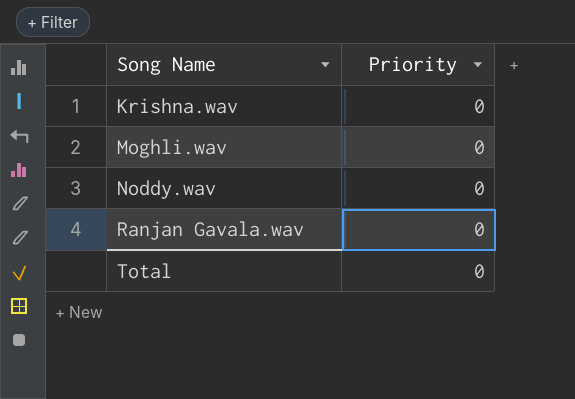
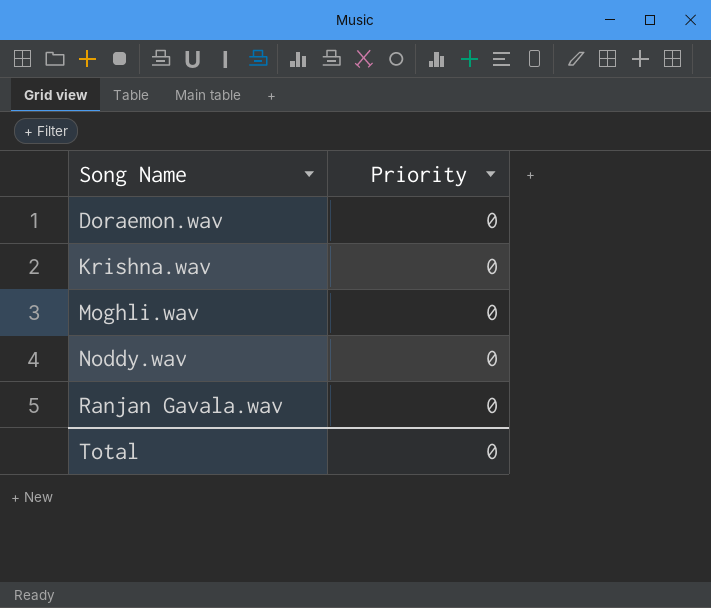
row Doraemon.wav: none -> 0

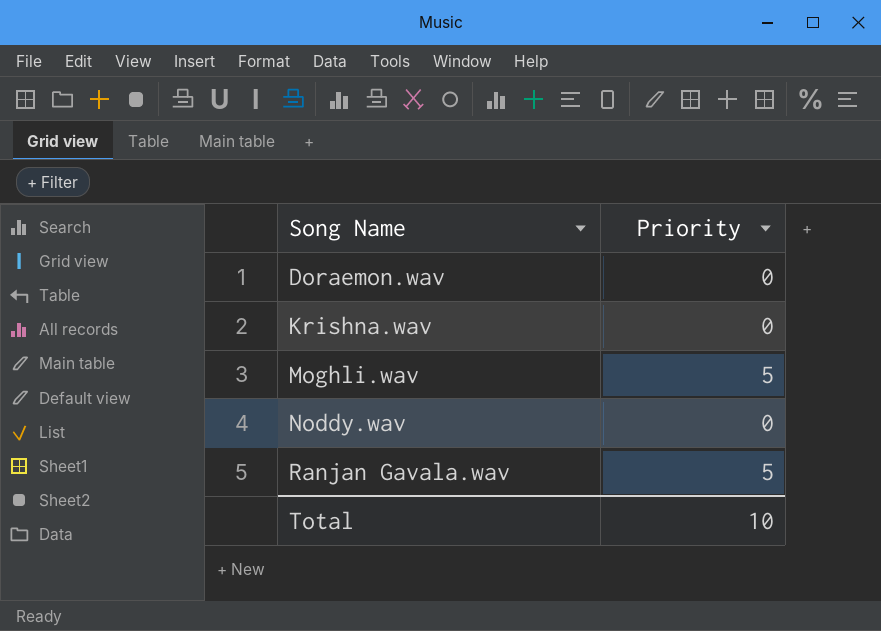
Moghli.wav | Priority: 0 -> 5
Ranjan Gavala.wav | Priority: 0 -> 5
Total | Priority: 0 -> 10

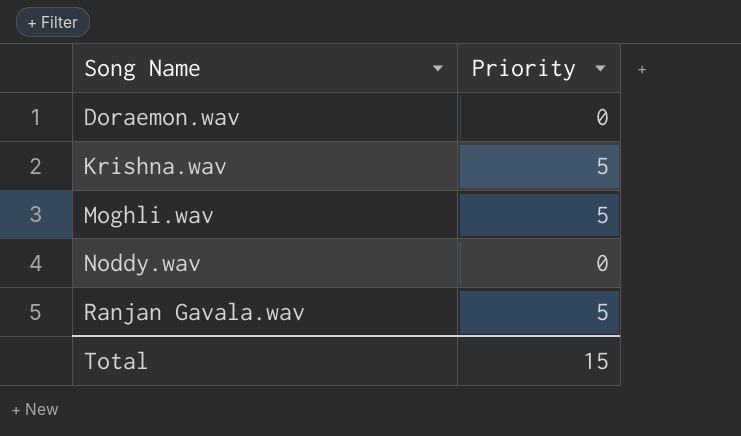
Krishna.wav | Priority: 0 -> 5
Total | Priority: 10 -> 15

